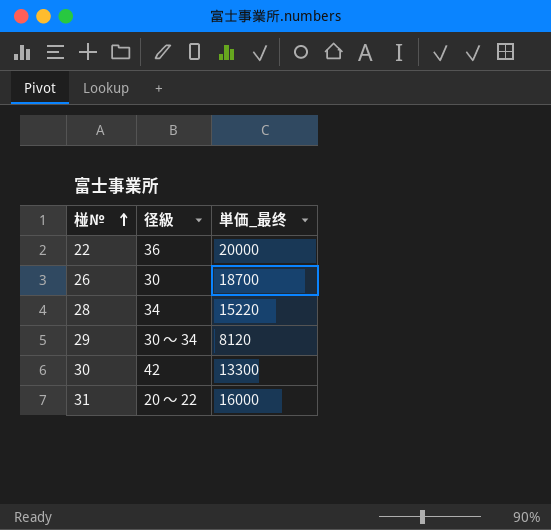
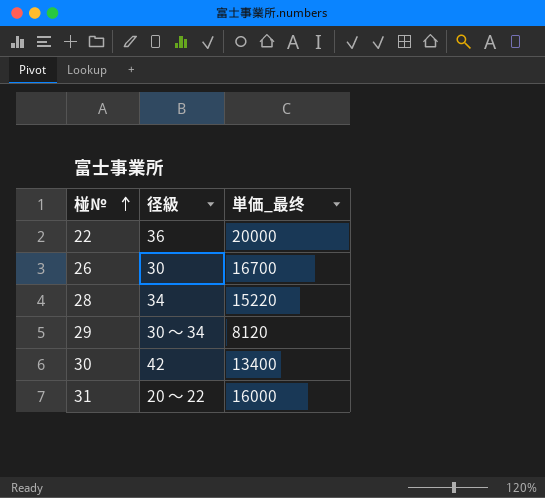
26 | 単価_最终: 18700 -> 16700
30 | 単価_最终: 13300 -> 13400

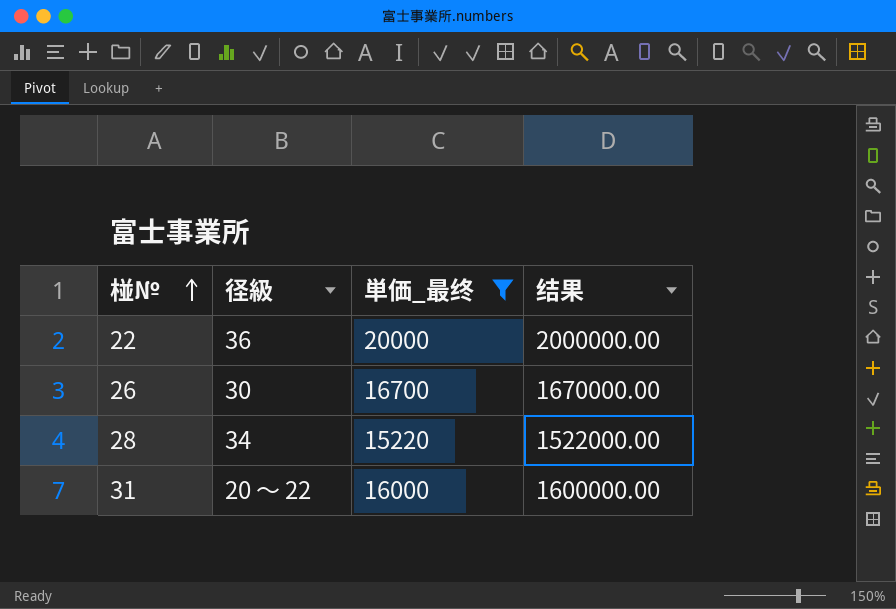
filter: none -> 単価_最终 >= 15220
column 结果 | formula: none -> [単価_最终] * 100

